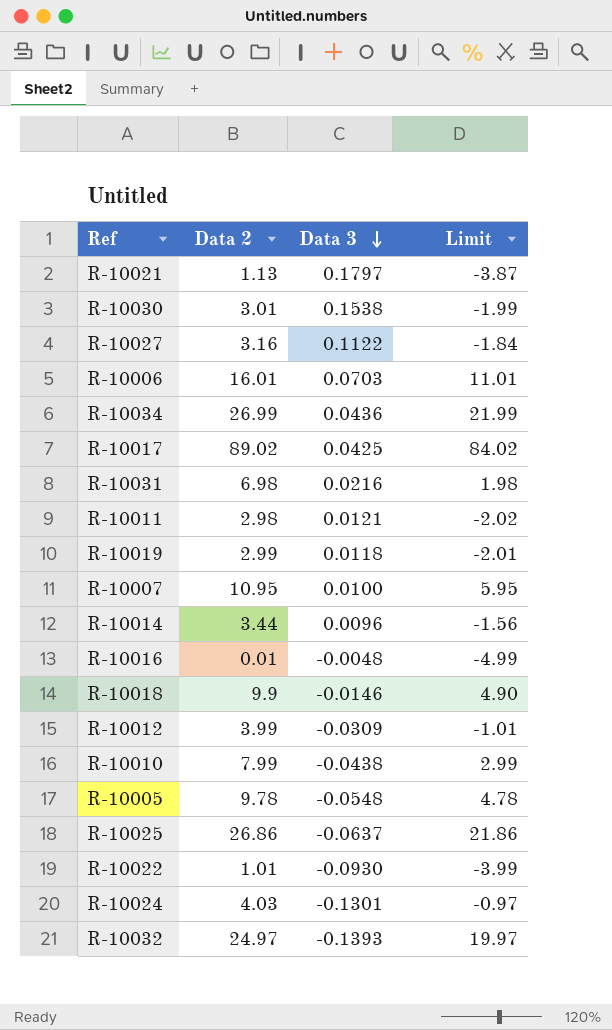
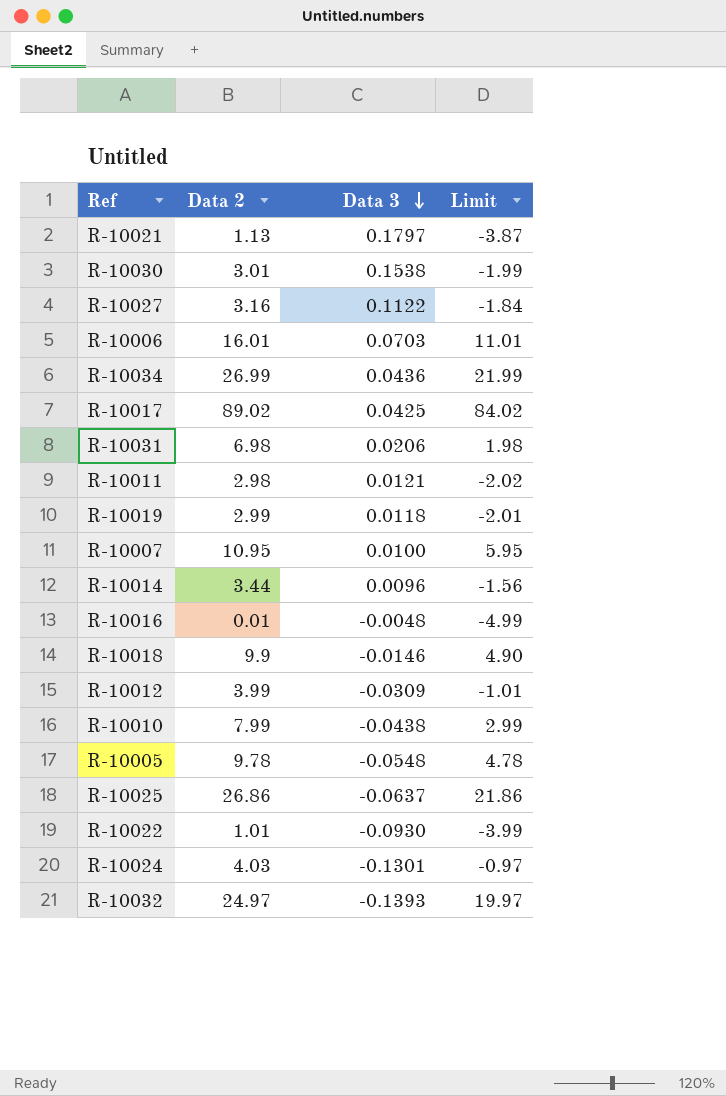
R-10031 | Data 3: 0.0216 -> 0.0206

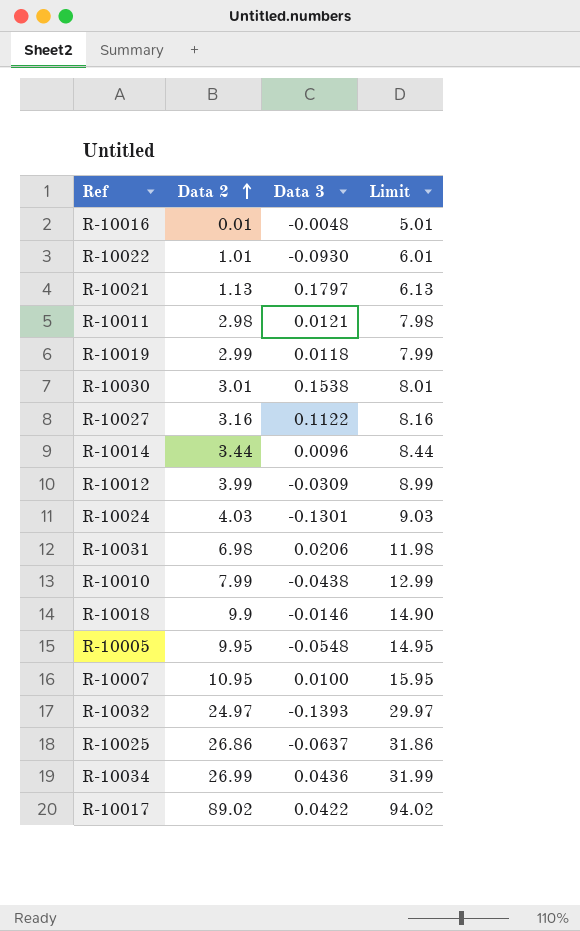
row order: Data 3 descending -> Data 2 ascending
column Limit | formula: [Data 2] - 5 -> [Data 2] + 5
row R-10006: 16.01 | 0.0703 | 11.01 -> none
R-10005 | Data 2: 9.78 -> 9.95
R-10017 | Data 3: 0.0425 -> 0.0422

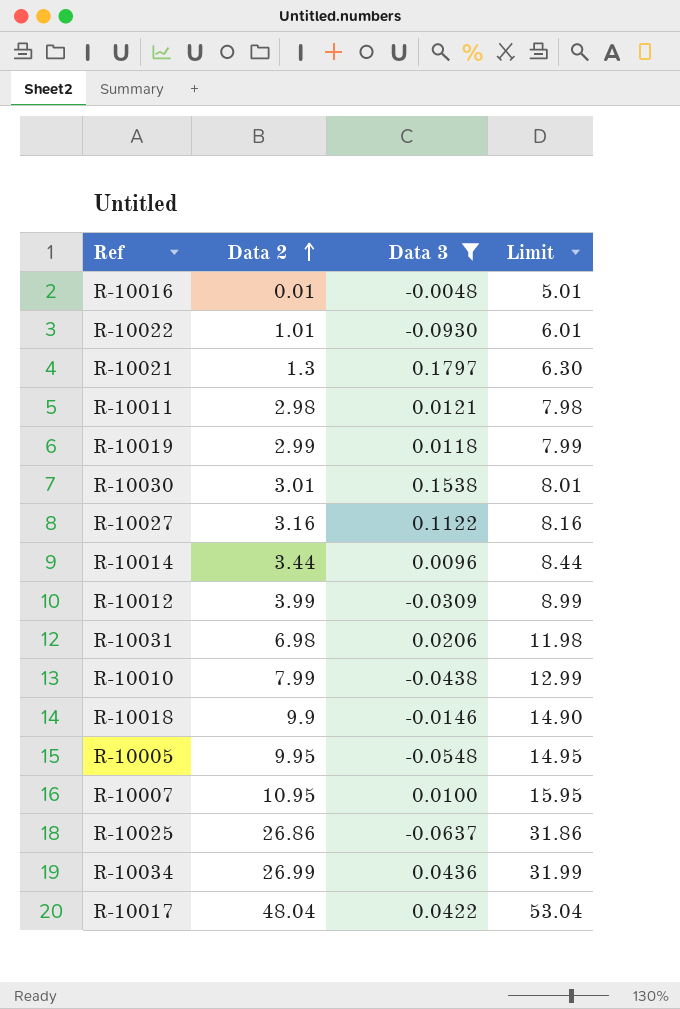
filter: none -> Data 3 >= -0.0930
R-10021 | Data 2: 1.13 -> 1.3
R-10021 | Limit: 6.13 -> 6.30
R-10017 | Data 2: 89.02 -> 48.04
R-10017 | Limit: 94.02 -> 53.04

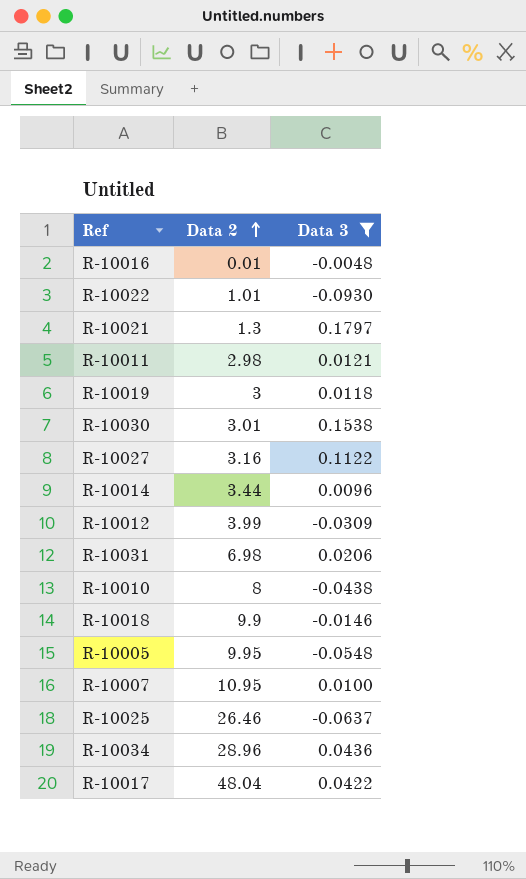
column Limit | formula: [Data 2] + 5 -> none
R-10019 | Data 2: 2.99 -> 3
R-10010 | Data 2: 7.99 -> 8
R-10025 | Data 2: 26.86 -> 26.46
R-10034 | Data 2: 26.99 -> 28.96

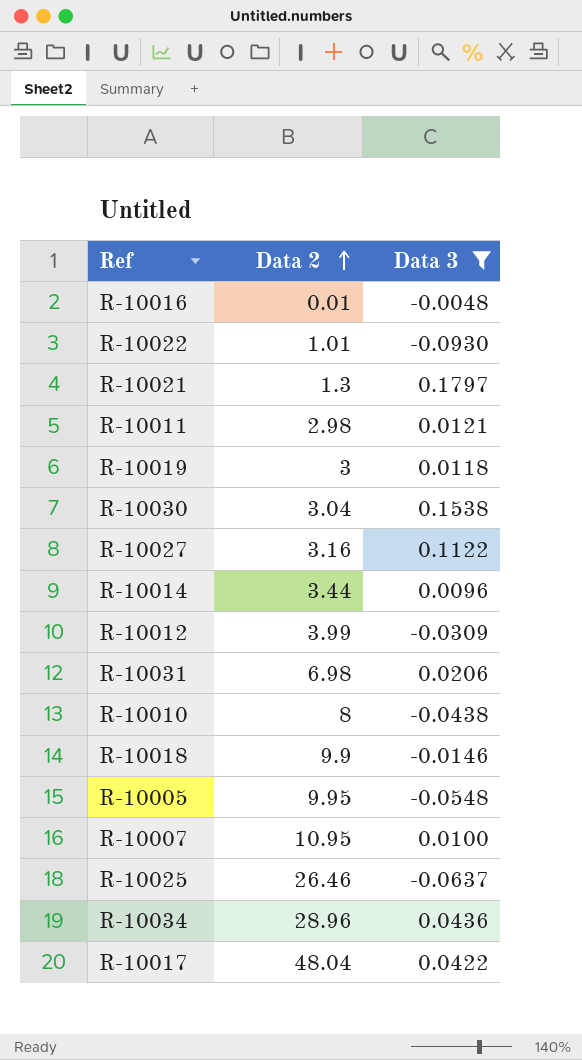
R-10030 | Data 2: 3.01 -> 3.04

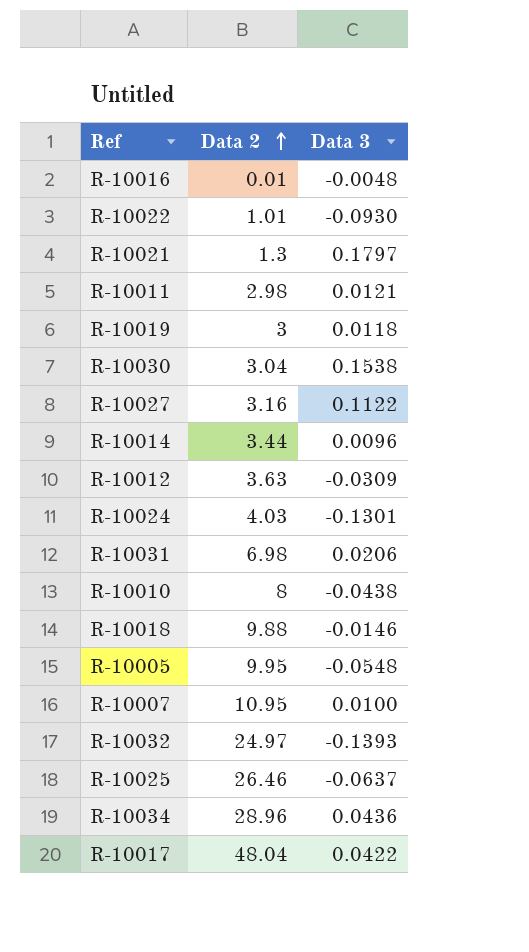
filter: Data 3 >= -0.0930 -> none
R-10012 | Data 2: 3.99 -> 3.63
R-10018 | Data 2: 9.9 -> 9.88

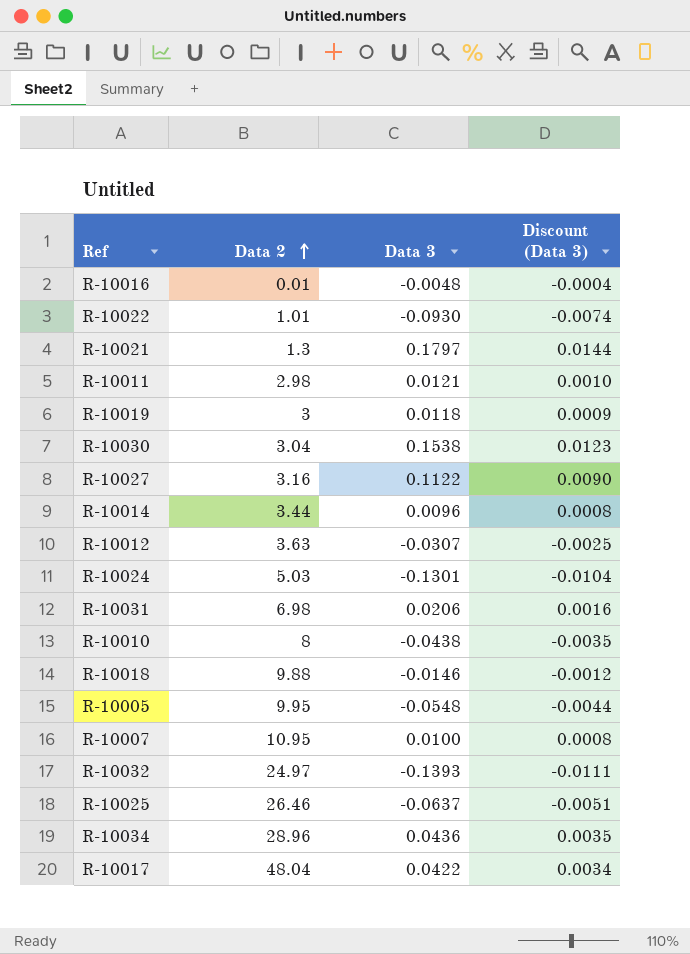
column Discount (Data 3) | formula: none -> [Data 3] * 0.08
R-10012 | Data 3: -0.0309 -> -0.0307
R-10024 | Data 2: 4.03 -> 5.03

